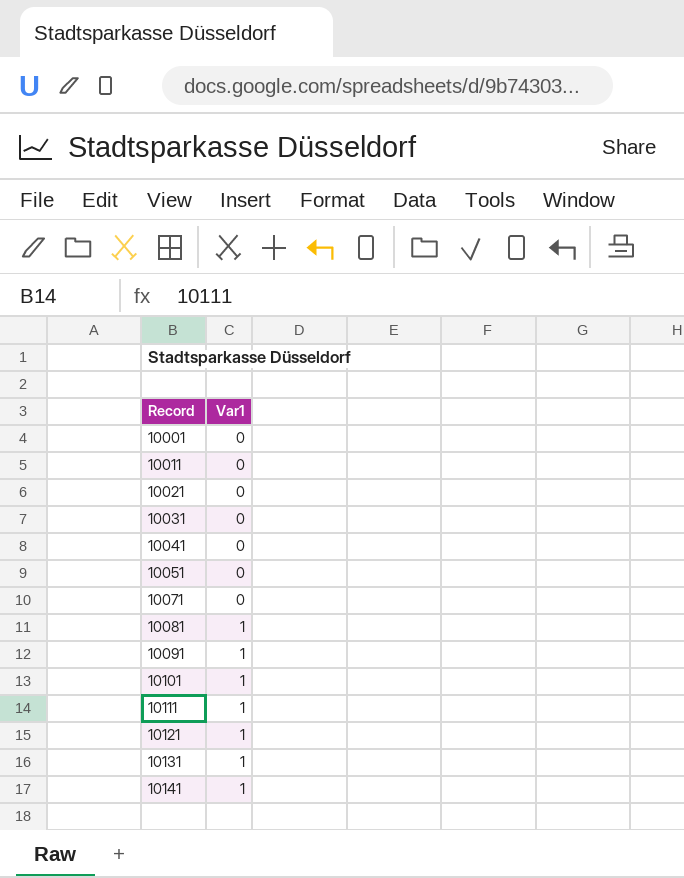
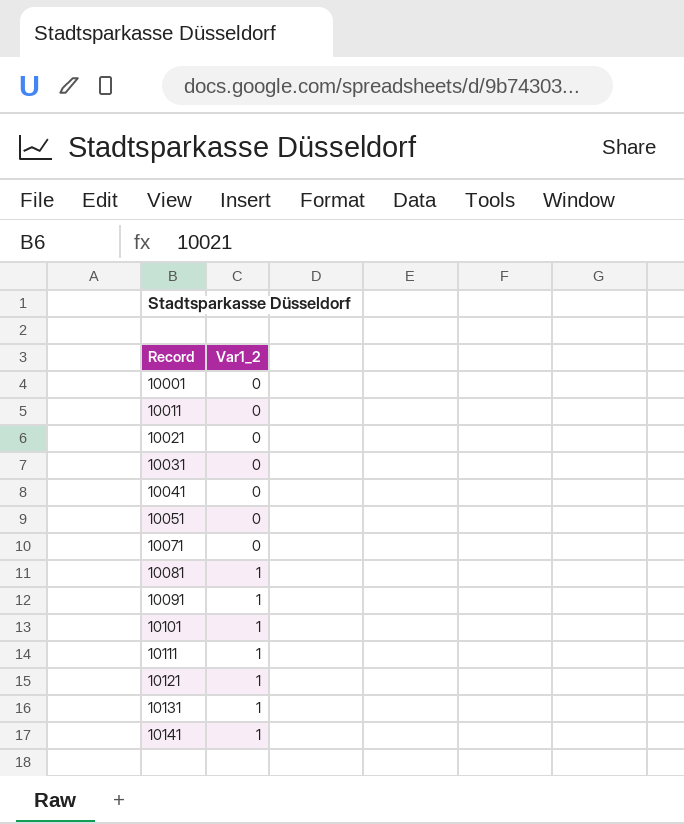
column name: Var1 -> Var1_2

